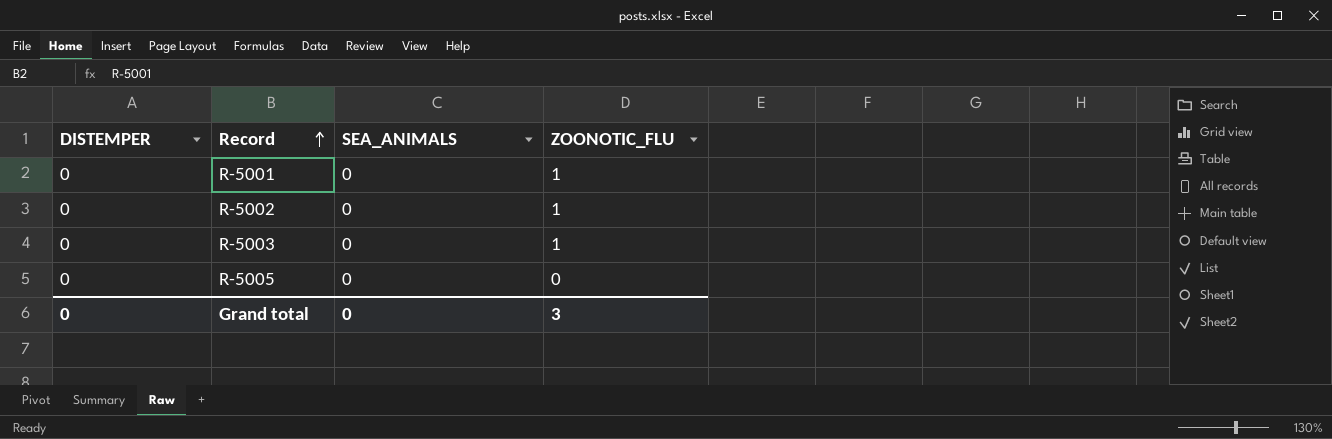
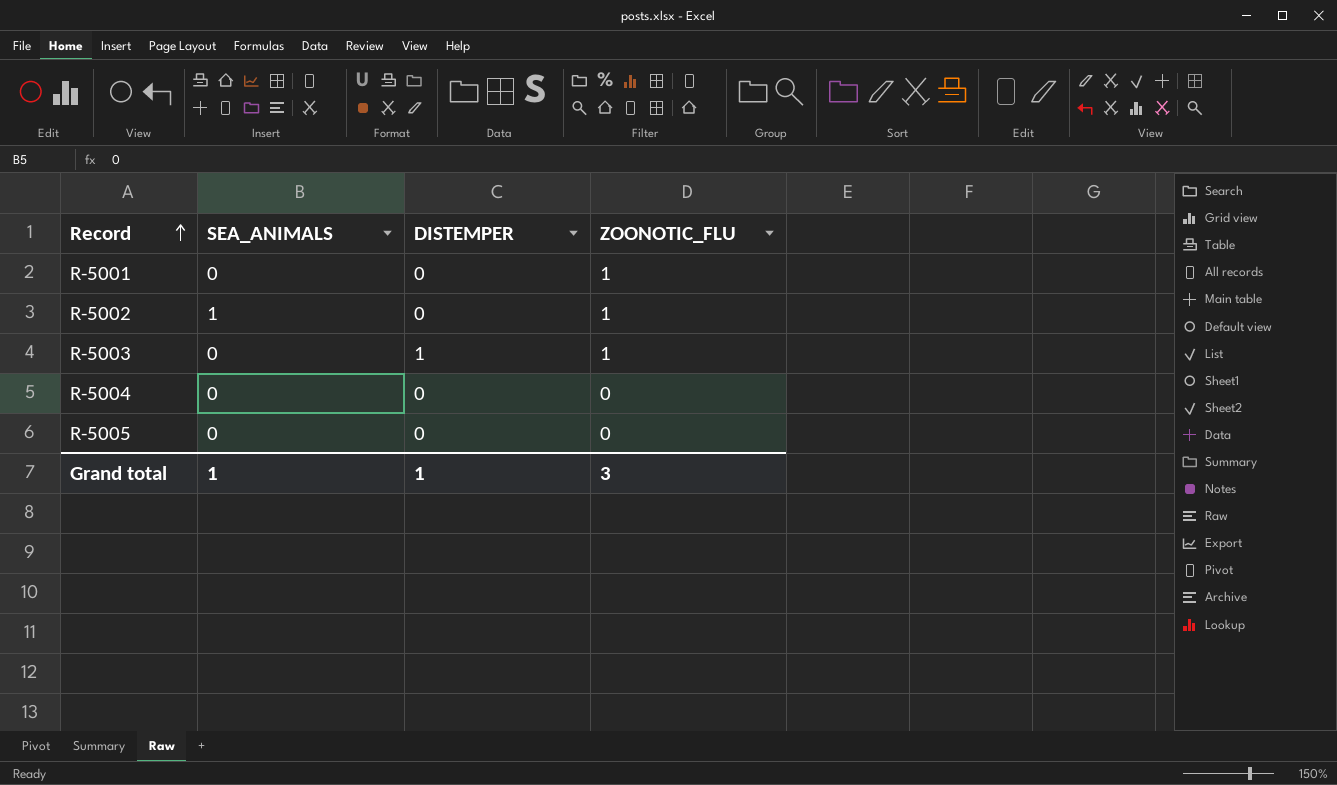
column DISTEMPER | position: 1 -> 3
R-5002 | SEA_ANIMALS: 0 -> 1
R-5003 | DISTEMPER: 0 -> 1
row R-5004: none -> 0 | 0 | 0
Grand total | SEA_ANIMALS: 0 -> 1
Grand total | DISTEMPER: 0 -> 1

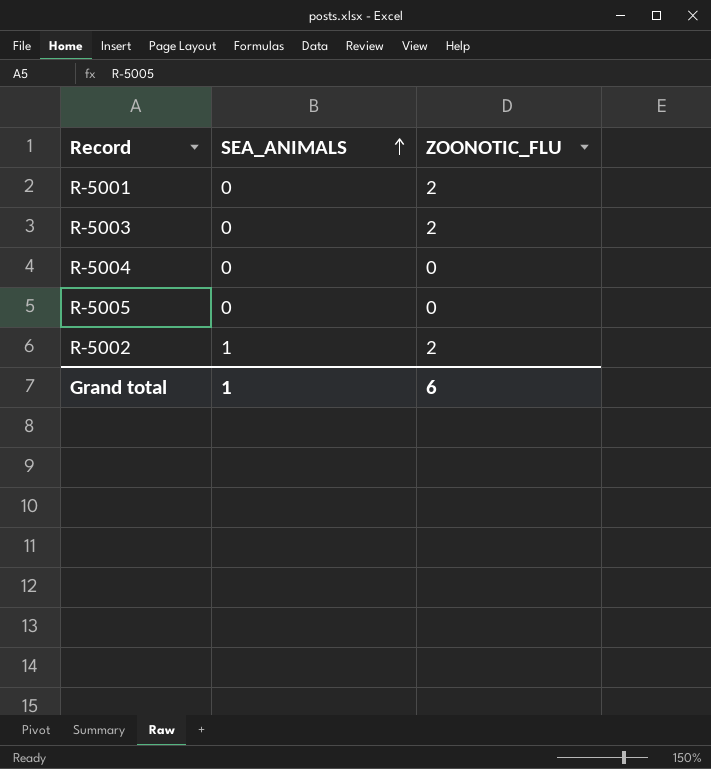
row order: Record ascending -> SEA_ANIMALS ascending
column DISTEMPER | position: 3 -> none
R-5001 | ZOONOTIC_FLU: 1 -> 2
R-5003 | ZOONOTIC_FLU: 1 -> 2
R-5002 | ZOONOTIC_FLU: 1 -> 2
Grand total | ZOONOTIC_FLU: 3 -> 6

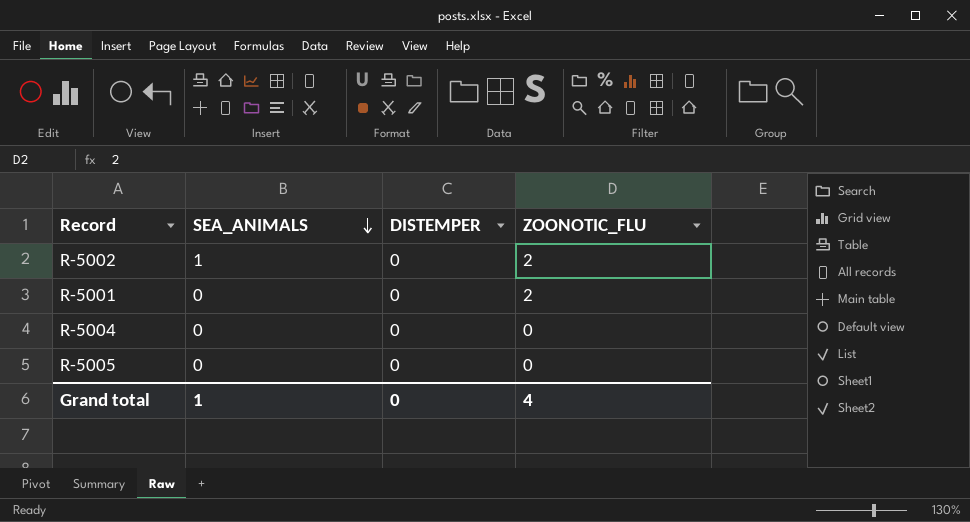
row order: SEA_ANIMALS ascending -> SEA_ANIMALS descending
column DISTEMPER | position: none -> 3
row R-5003: 0 | 2 -> none
Grand total | ZOONOTIC_FLU: 6 -> 4

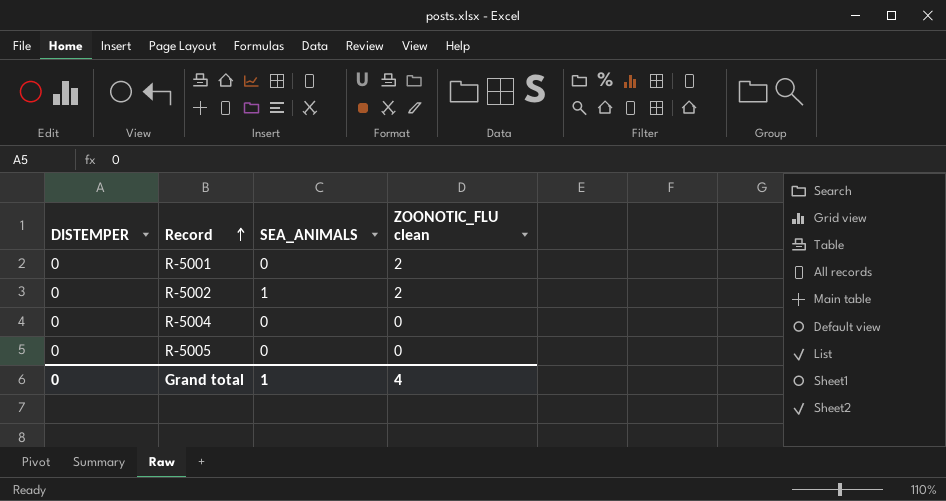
row order: SEA_ANIMALS descending -> Record ascending
column DISTEMPER | position: 3 -> 1
column name: ZOONOTIC_FLU -> ZOONOTIC_FLU clean

